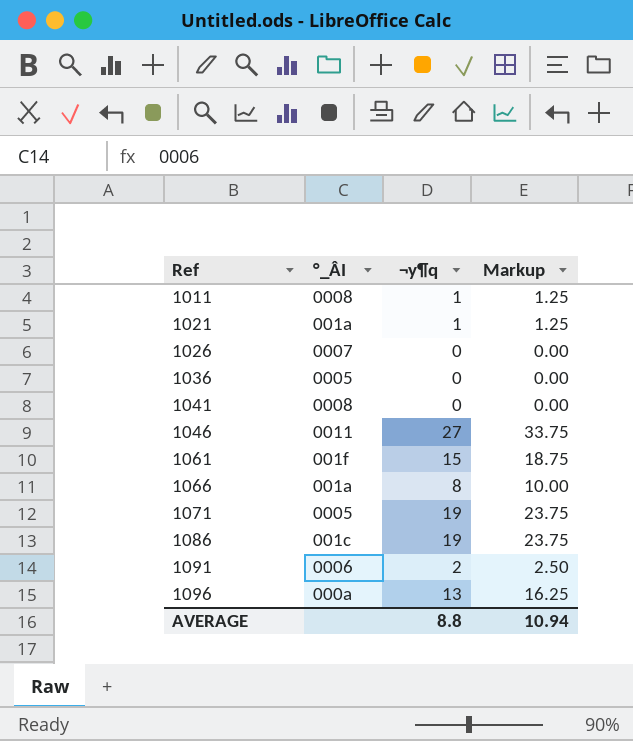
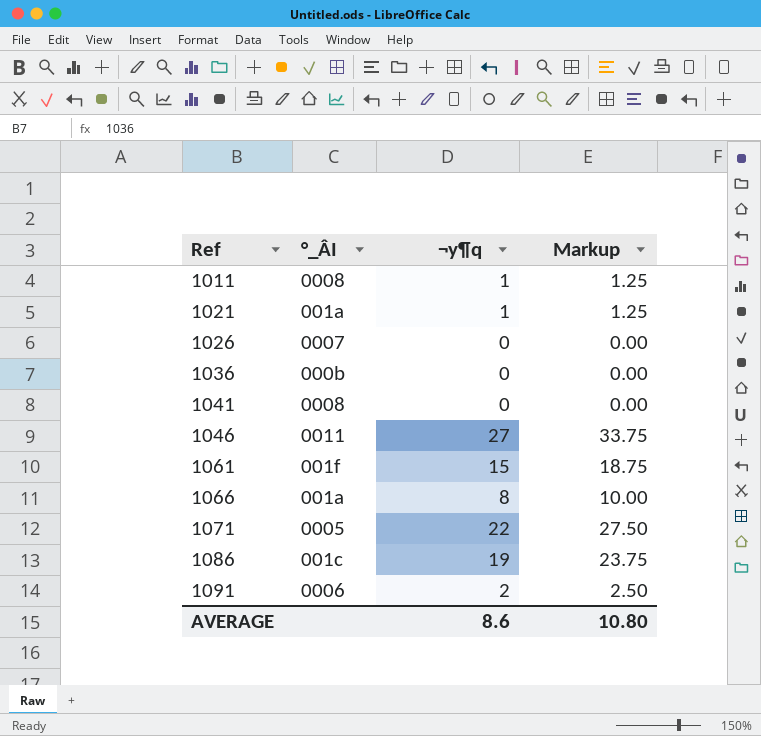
row 1096: 000a | 13 | 16.25 -> none
1036 | °_ÂI: 0005 -> 000b
1071 | ¬y¶q: 19 -> 22
1071 | Markup: 23.75 -> 27.50
AVERAGE | ¬y¶q: 8.8 -> 8.6
AVERAGE | Markup: 10.94 -> 10.80

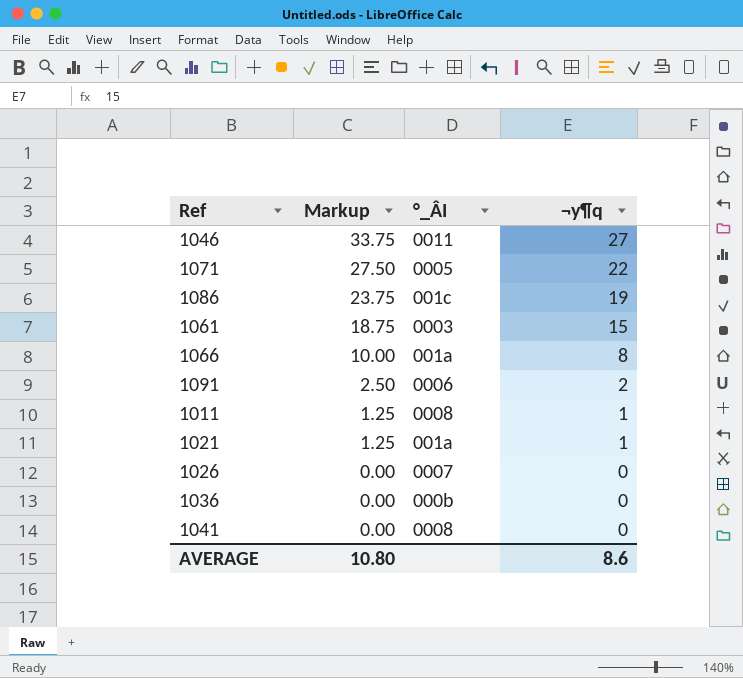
row order: Ref ascending -> Markup descending
column Markup | position: 4 -> 2
1061 | °_ÂI: 001f -> 0003

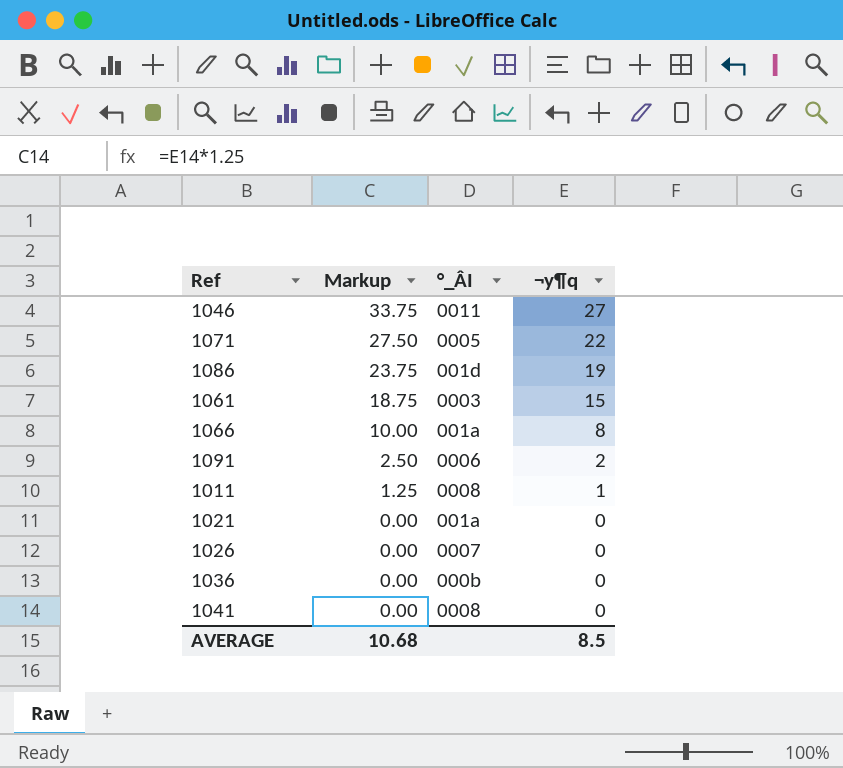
1086 | °_ÂI: 001c -> 001d
1021 | Markup: 1.25 -> 0.00
1021 | ¬y¶q: 1 -> 0
AVERAGE | Markup: 10.80 -> 10.68
AVERAGE | ¬y¶q: 8.6 -> 8.5

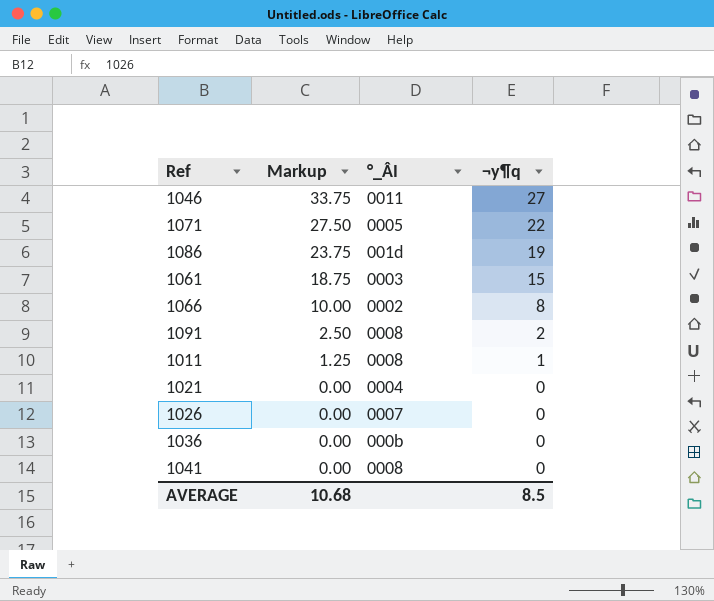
1066 | °_ÂI: 001a -> 0002
1091 | °_ÂI: 0006 -> 0008
1021 | °_ÂI: 001a -> 0004

